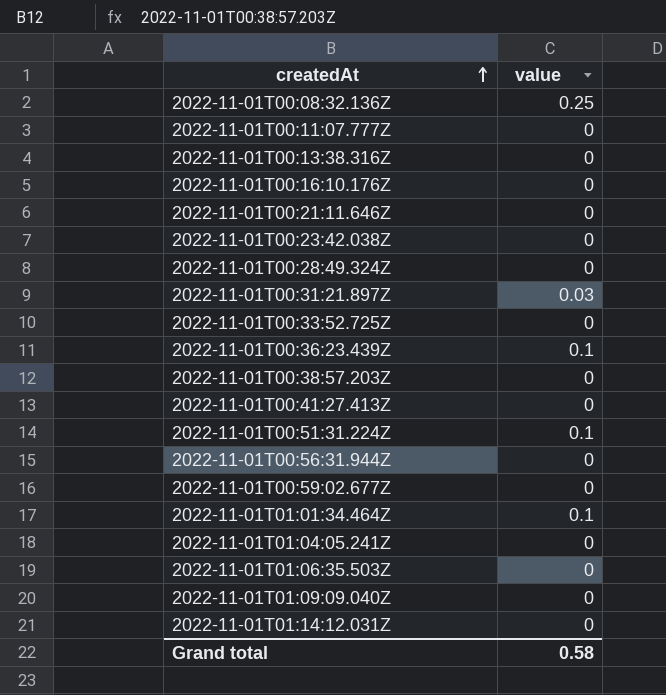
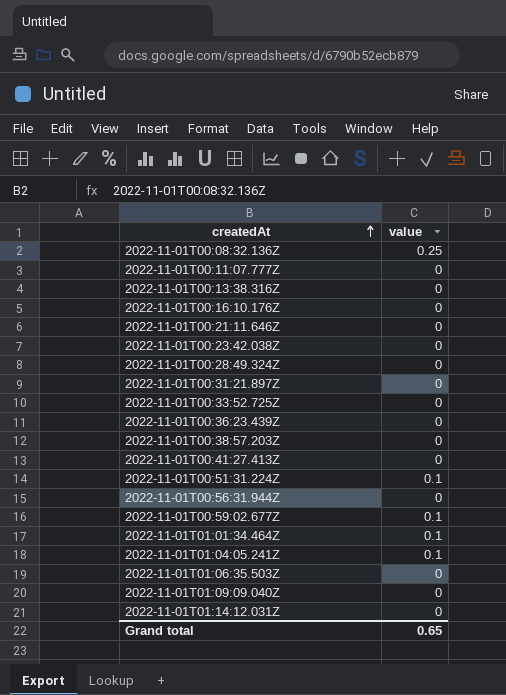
2022-11-01T00:31:21.897Z | value: 0.03 -> 0
2022-11-01T00:36:23.439Z | value: 0.1 -> 0
2022-11-01T00:59:02.677Z | value: 0 -> 0.1
2022-11-01T01:04:05.241Z | value: 0 -> 0.1
Grand total | value: 0.58 -> 0.65

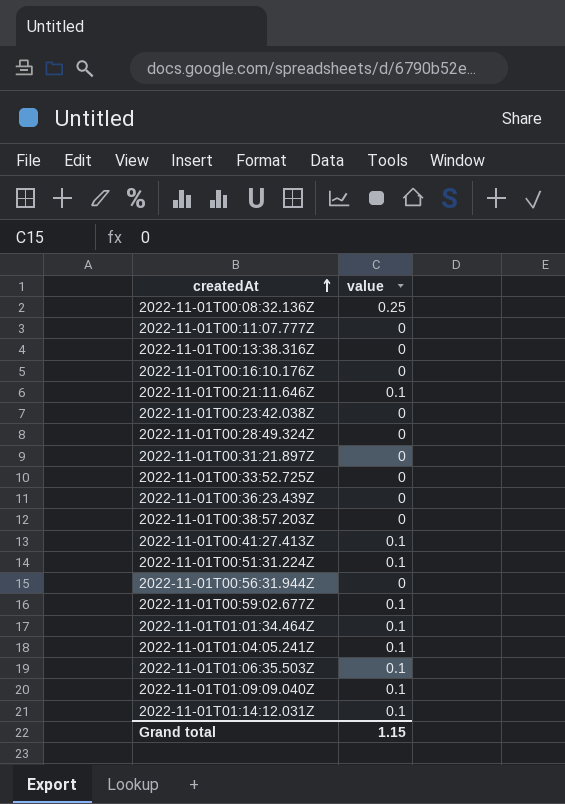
2022-11-01T00:21:11.646Z | value: 0 -> 0.1
2022-11-01T00:41:27.413Z | value: 0 -> 0.1
2022-11-01T01:06:35.503Z | value: 0 -> 0.1
2022-11-01T01:09:09.040Z | value: 0 -> 0.1
2022-11-01T01:14:12.031Z | value: 0 -> 0.1
Grand total | value: 0.65 -> 1.15

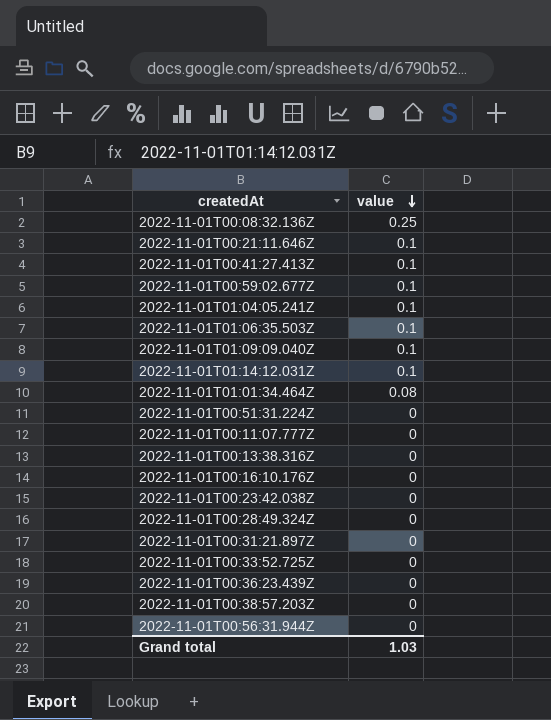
row order: createdAt ascending -> value descending
2022-11-01T01:01:34.464Z | value: 0.1 -> 0.08
2022-11-01T00:51:31.224Z | value: 0.1 -> 0
Grand total | value: 1.15 -> 1.03

